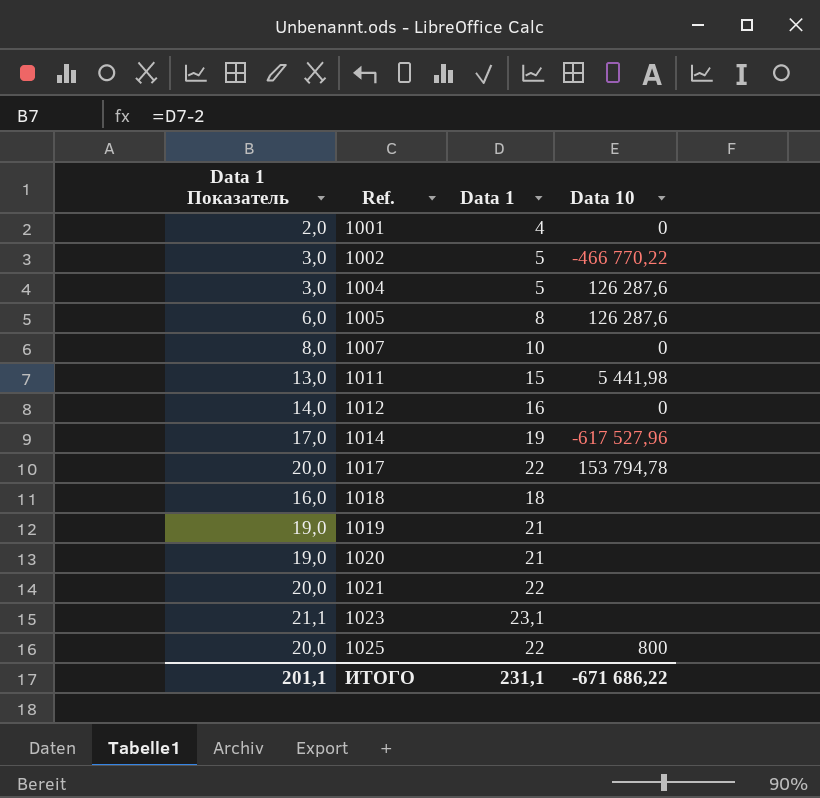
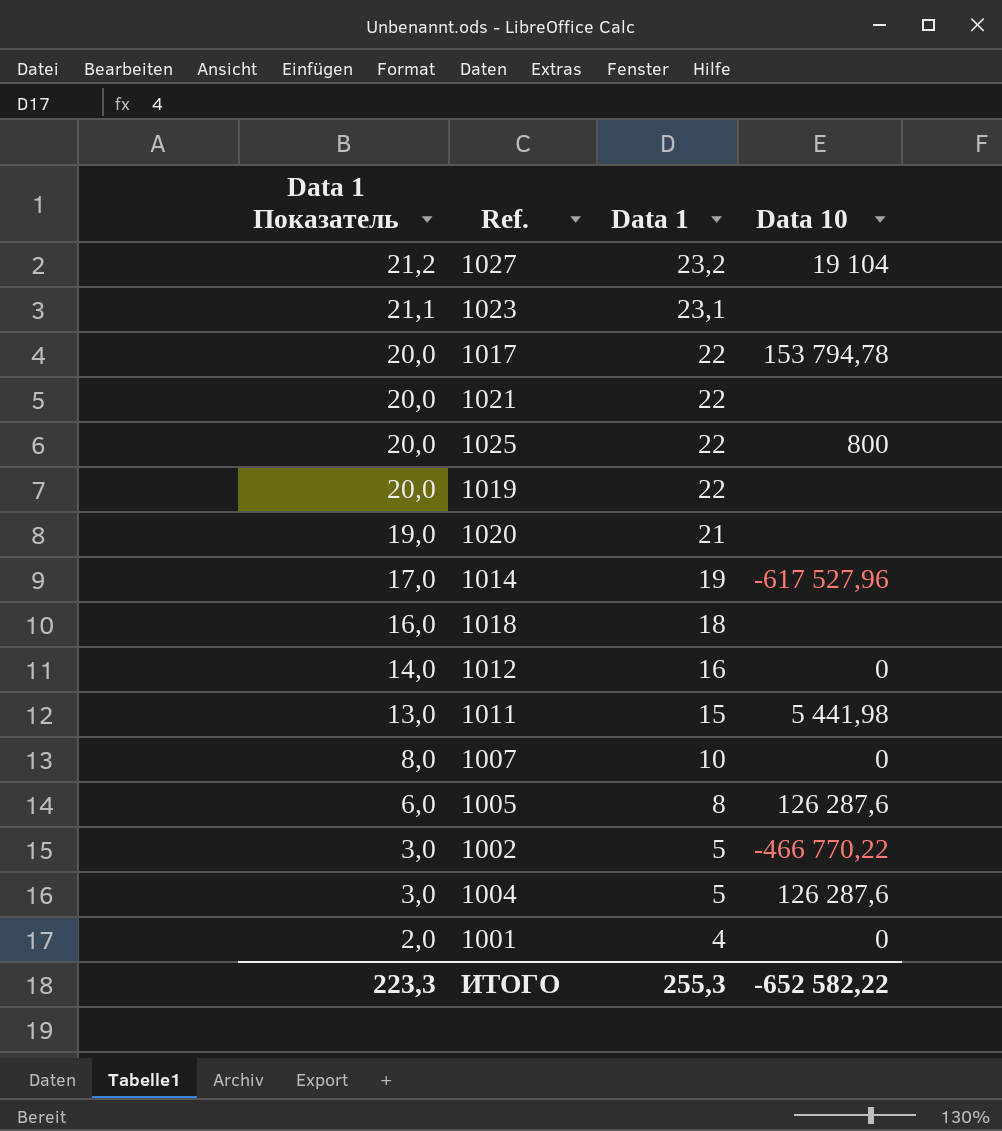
row order: Ref. ascending -> Data 1 Показатель descending
row 1027: none -> 21,2 | 23,2 | 19 104
1019 | Data 1 Показатель: 19,0 -> 20,0
1019 | Data 1: 21 -> 22
ИТОГО | Data 1 Показатель: 201,1 -> 223,3
ИТОГО | Data 1: 231,1 -> 255,3
ИТОГО | Data 10: -671 686,22 -> -652 582,22

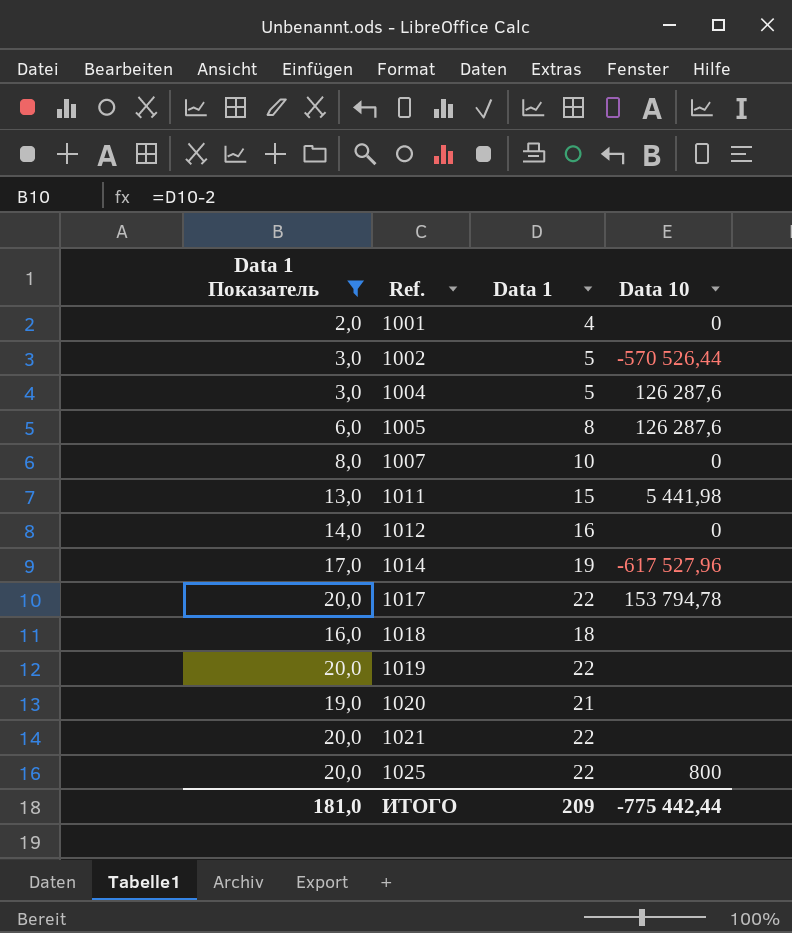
filter: none -> Data 1 Показатель <= 20,0
row order: Data 1 Показатель descending -> Ref. ascending
1002 | Data 10: -466 770,22 -> -570 526,44
ИТОГО | Data 1 Показатель: 223,3 -> 181,0
ИТОГО | Data 1: 255,3 -> 209
ИТОГО | Data 10: -652 582,22 -> -775 442,44

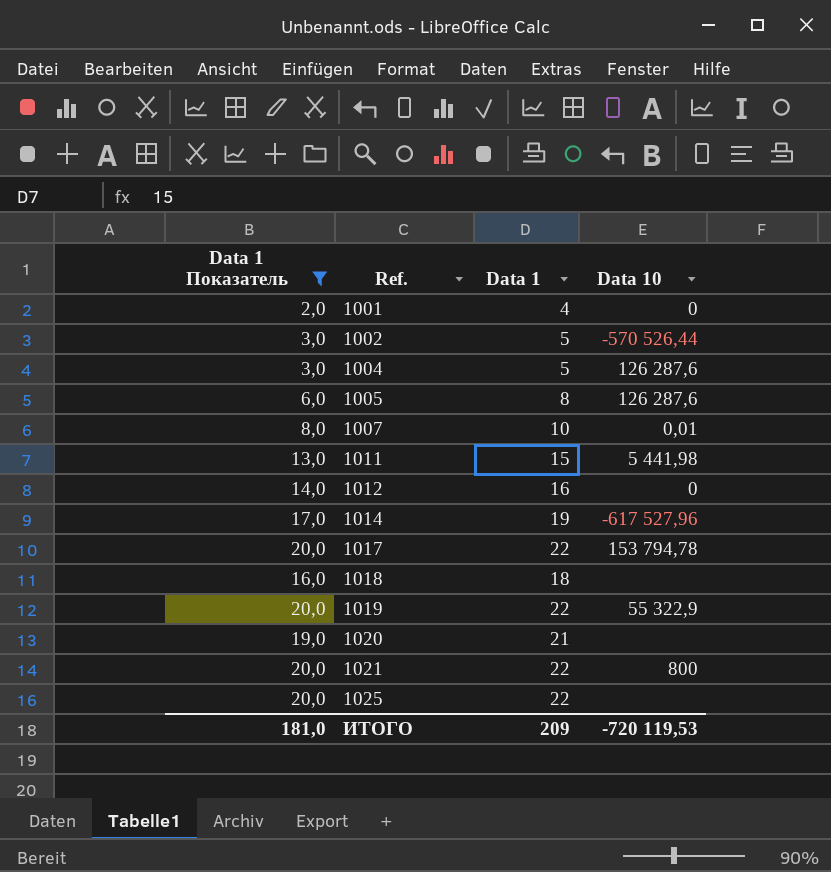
1007 | Data 10: 0 -> 0,01
1019 | Data 10: none -> 55 322,9
1021 | Data 10: none -> 800
1025 | Data 10: 800 -> none
ИТОГО | Data 10: -775 442,44 -> -720 119,53

